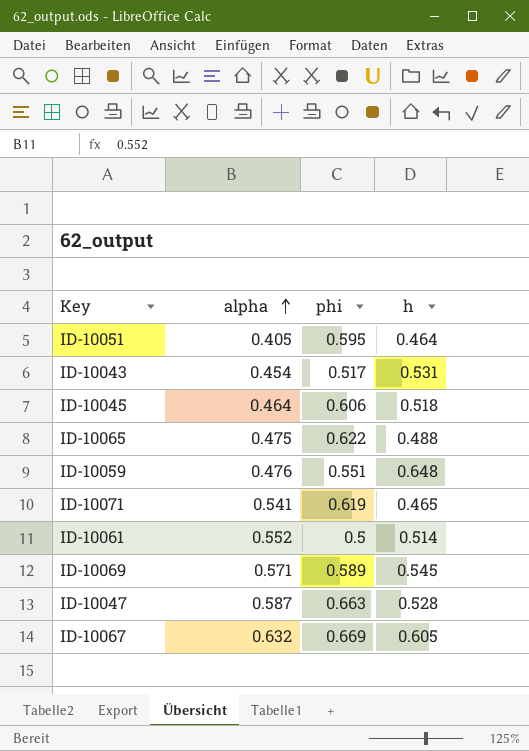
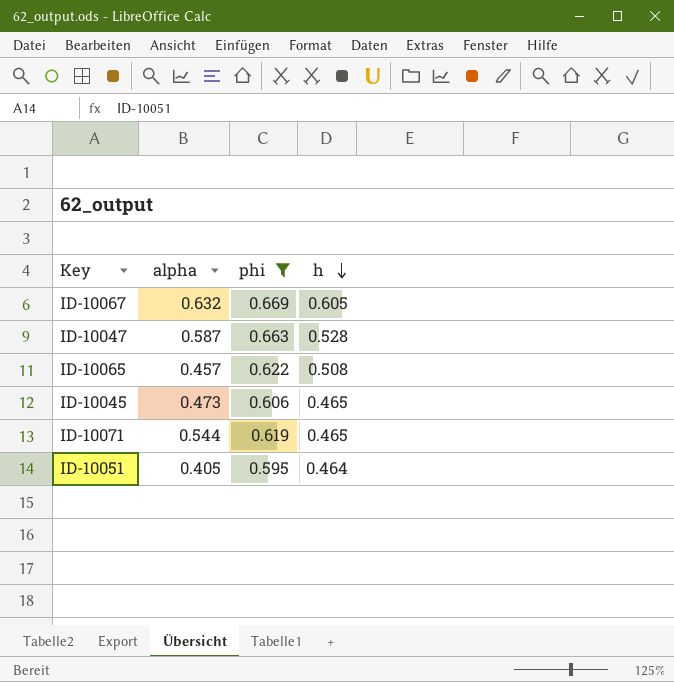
filter: none -> phi >= 0.595
row order: alpha ascending -> h descending
ID-10065 | alpha: 0.475 -> 0.457
ID-10065 | h: 0.488 -> 0.508
ID-10045 | alpha: 0.464 -> 0.473
ID-10045 | h: 0.518 -> 0.465
ID-10071 | alpha: 0.541 -> 0.544

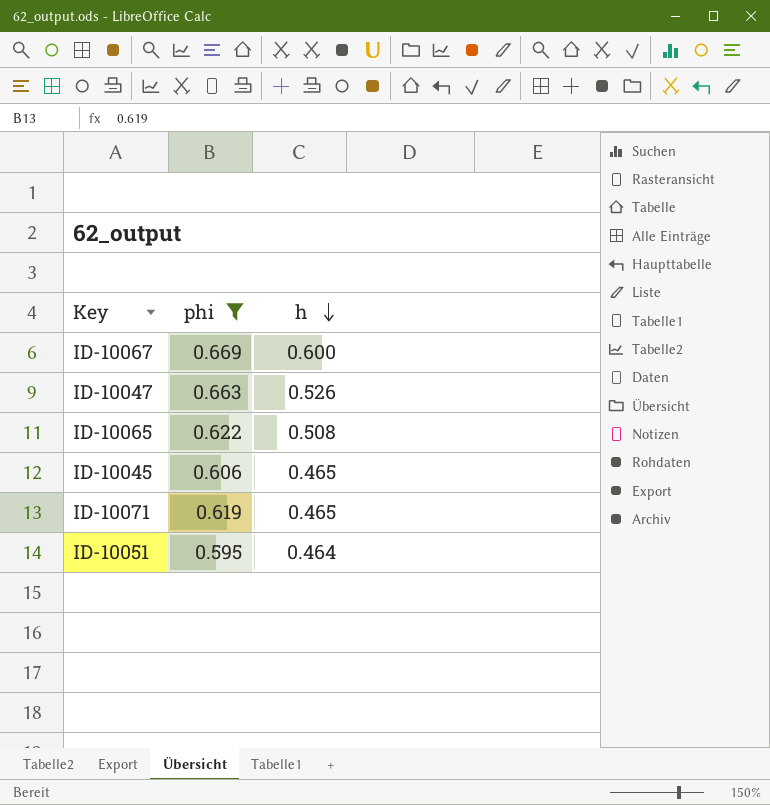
column alpha | position: 2 -> none
ID-10067 | h: 0.605 -> 0.600
ID-10047 | h: 0.528 -> 0.526

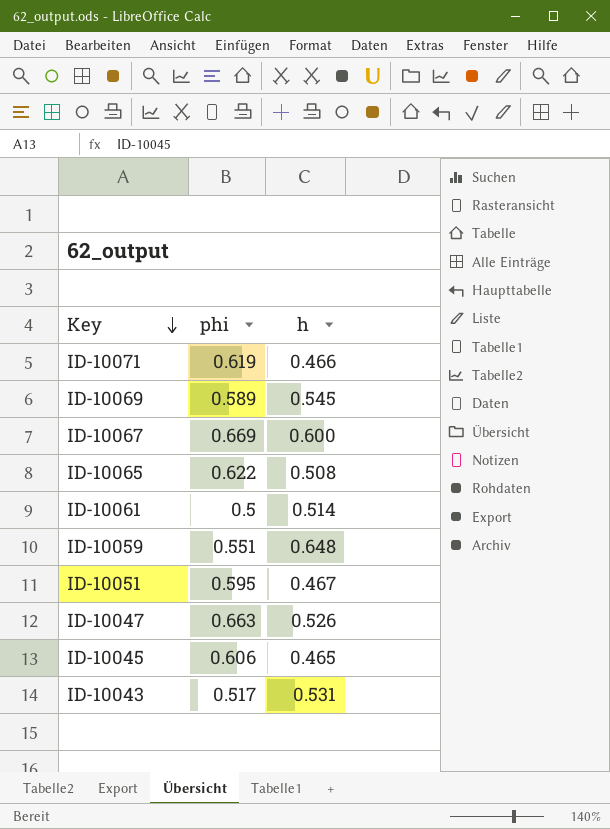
filter: phi >= 0.595 -> none
row order: h descending -> Key descending
ID-10071 | h: 0.465 -> 0.466
ID-10051 | h: 0.464 -> 0.467

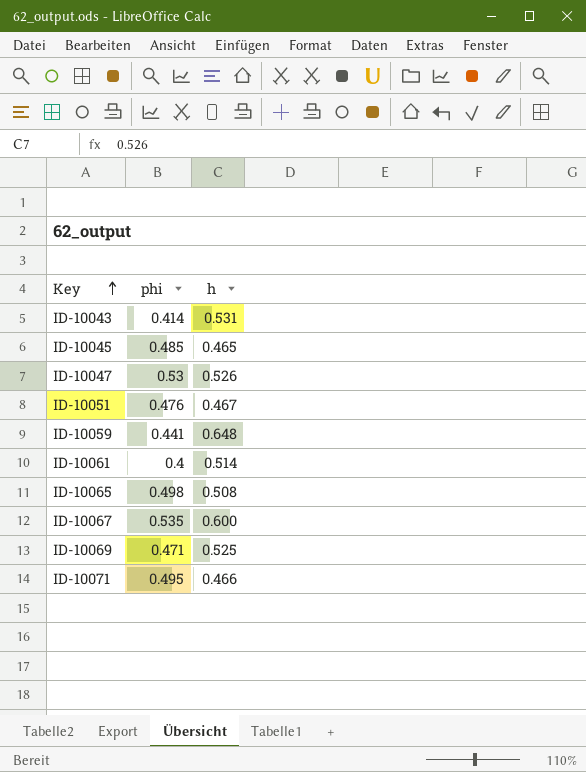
row order: Key descending -> Key ascending
ID-10043 | phi: 0.517 -> 0.414
ID-10045 | phi: 0.606 -> 0.485
ID-10047 | phi: 0.663 -> 0.53
ID-10051 | phi: 0.595 -> 0.476
ID-10059 | phi: 0.551 -> 0.441
ID-10061 | phi: 0.5 -> 0.4
ID-10065 | phi: 0.622 -> 0.498
ID-10067 | phi: 0.669 -> 0.535
ID-10069 | phi: 0.589 -> 0.471
ID-10069 | h: 0.545 -> 0.525
ID-10071 | phi: 0.619 -> 0.495

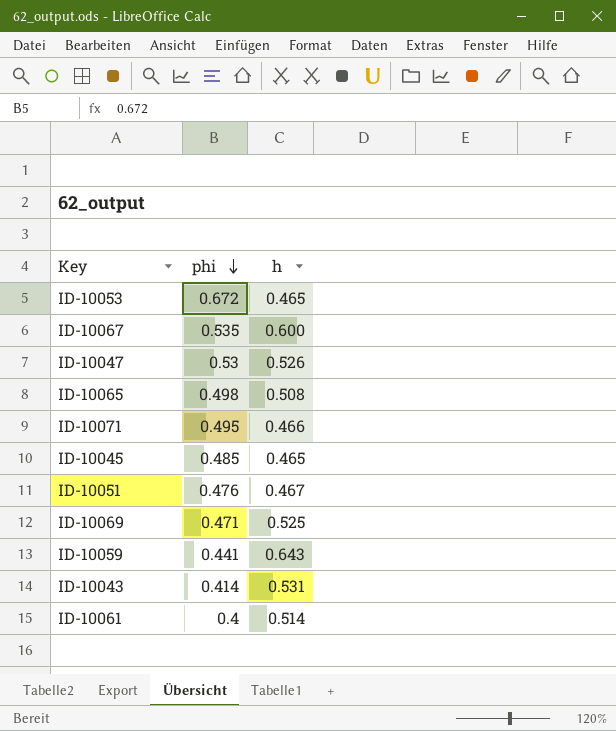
row order: Key ascending -> phi descending
row ID-10053: none -> 0.672 | 0.465
ID-10059 | h: 0.648 -> 0.643

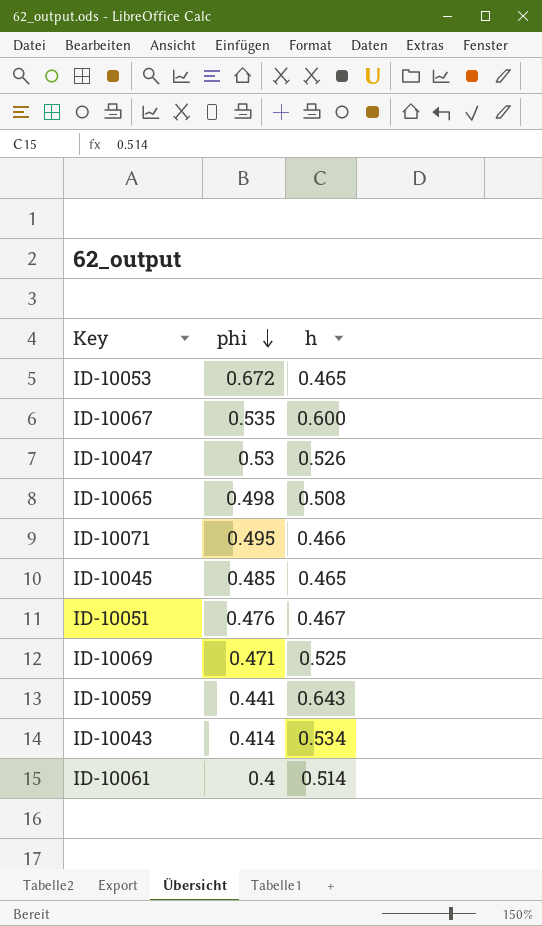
ID-10043 | h: 0.531 -> 0.534

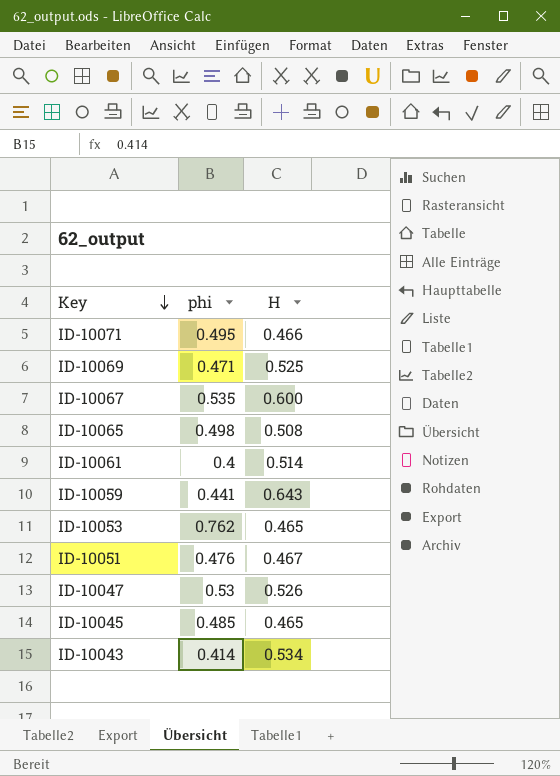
row order: phi descending -> Key descending
column name: h -> H
ID-10053 | phi: 0.672 -> 0.762

